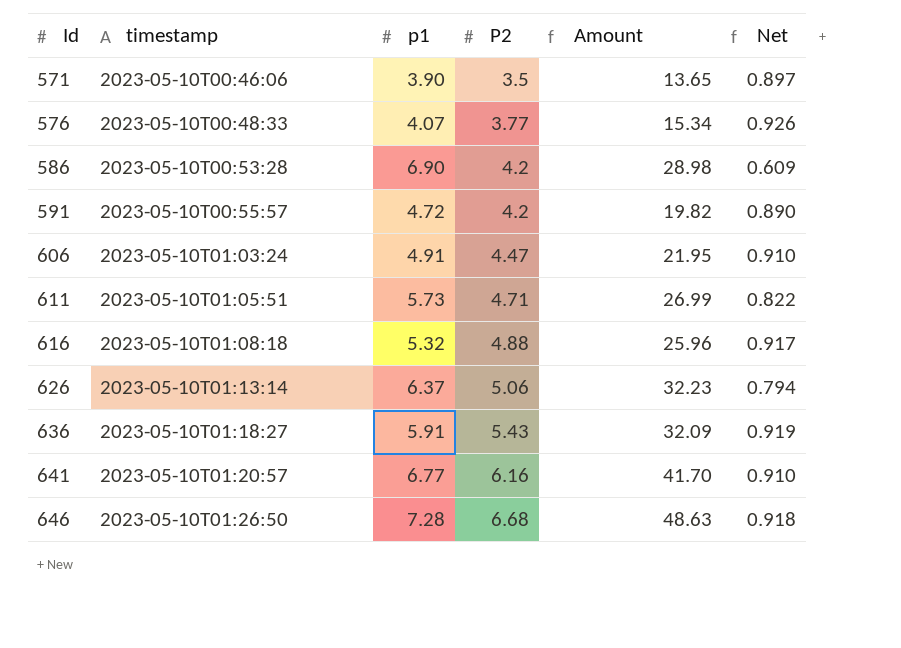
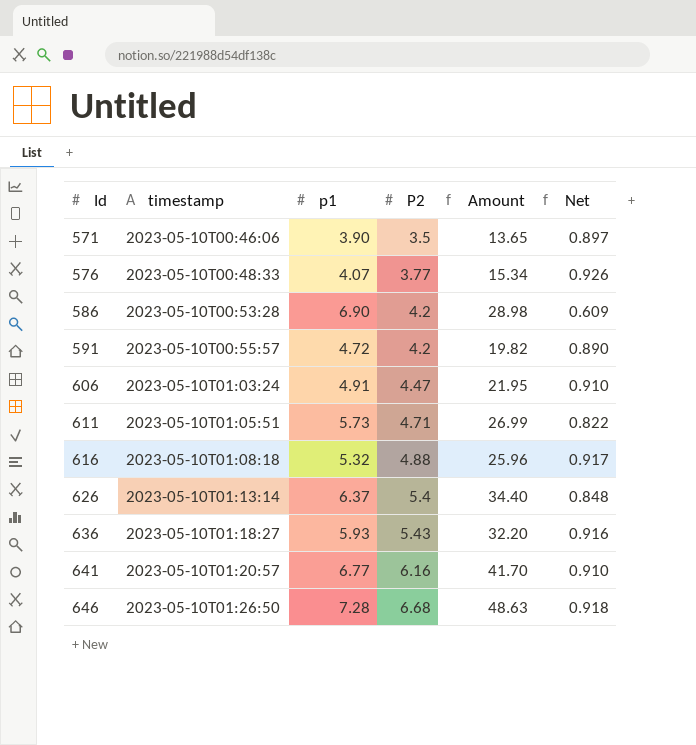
626 | P2: 5.06 -> 5.4
626 | Amount: 32.23 -> 34.40
626 | Net: 0.794 -> 0.848
636 | p1: 5.91 -> 5.93
636 | Amount: 32.09 -> 32.20
636 | Net: 0.919 -> 0.916

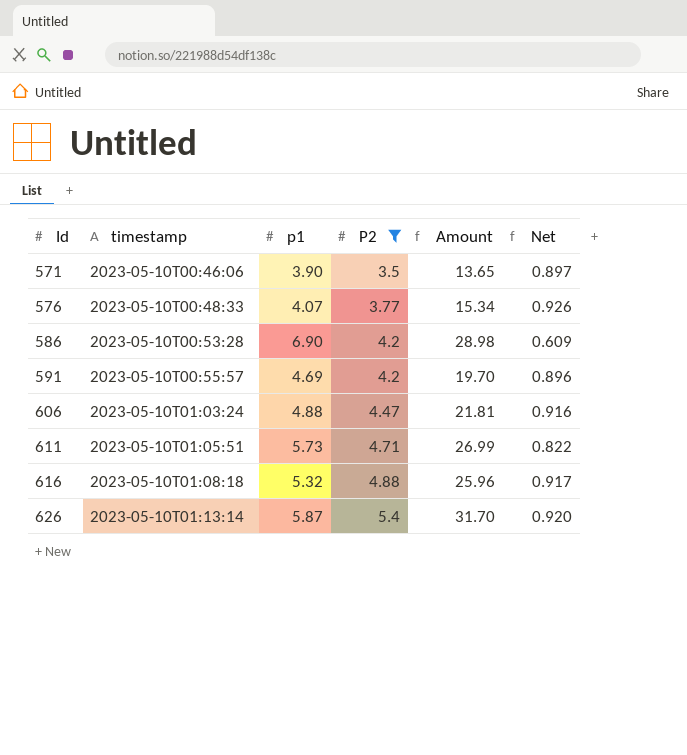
filter: none -> P2 <= 5.4
591 | p1: 4.72 -> 4.69
591 | Amount: 19.82 -> 19.70
591 | Net: 0.890 -> 0.896
606 | p1: 4.91 -> 4.88
606 | Amount: 21.95 -> 21.81
606 | Net: 0.910 -> 0.916
626 | p1: 6.37 -> 5.87
626 | Amount: 34.40 -> 31.70
626 | Net: 0.848 -> 0.920

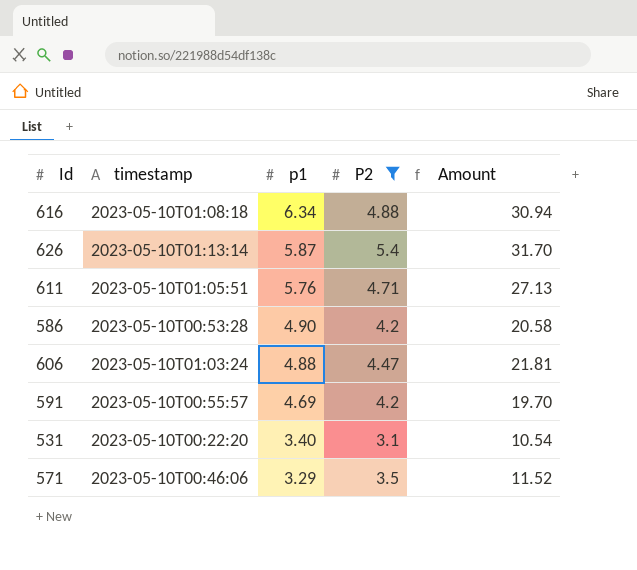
row order: Id ascending -> p1 descending
column Net | formula: [P2] / [p1] -> none
row 576: 2023-05-10T00:48:33 | 4.07 | 3.77 | 15.34 | 0.926 -> none
616 | p1: 5.32 -> 6.34
616 | Amount: 25.96 -> 30.94
611 | p1: 5.73 -> 5.76
611 | Amount: 26.99 -> 27.13
586 | p1: 6.90 -> 4.90
586 | Amount: 28.98 -> 20.58
row 531: none -> 2023-05-10T00:22:20 | 3.40 | 3.1 | 10.54
571 | p1: 3.90 -> 3.29
571 | Amount: 13.65 -> 11.52

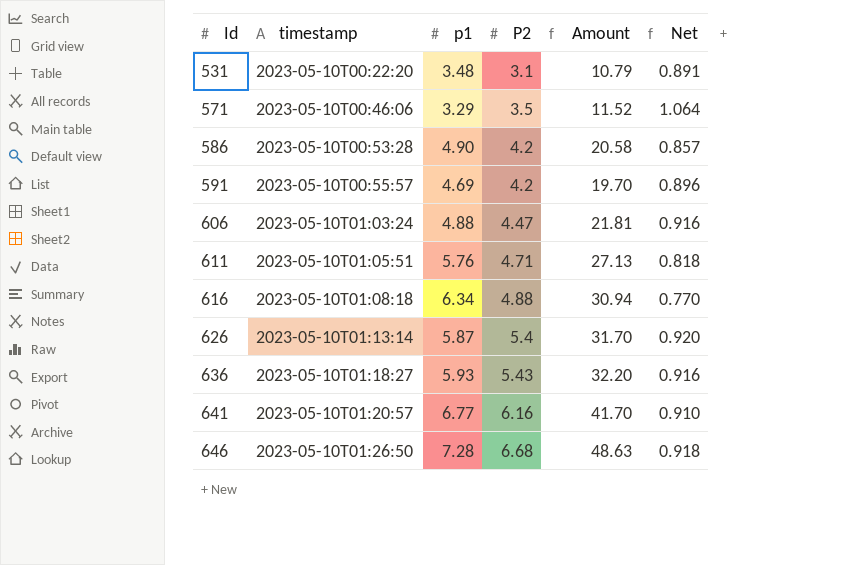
filter: P2 <= 5.4 -> none
row order: p1 descending -> Id ascending
column Net | formula: none -> [P2] / [p1]
531 | p1: 3.40 -> 3.48
531 | Amount: 10.54 -> 10.79

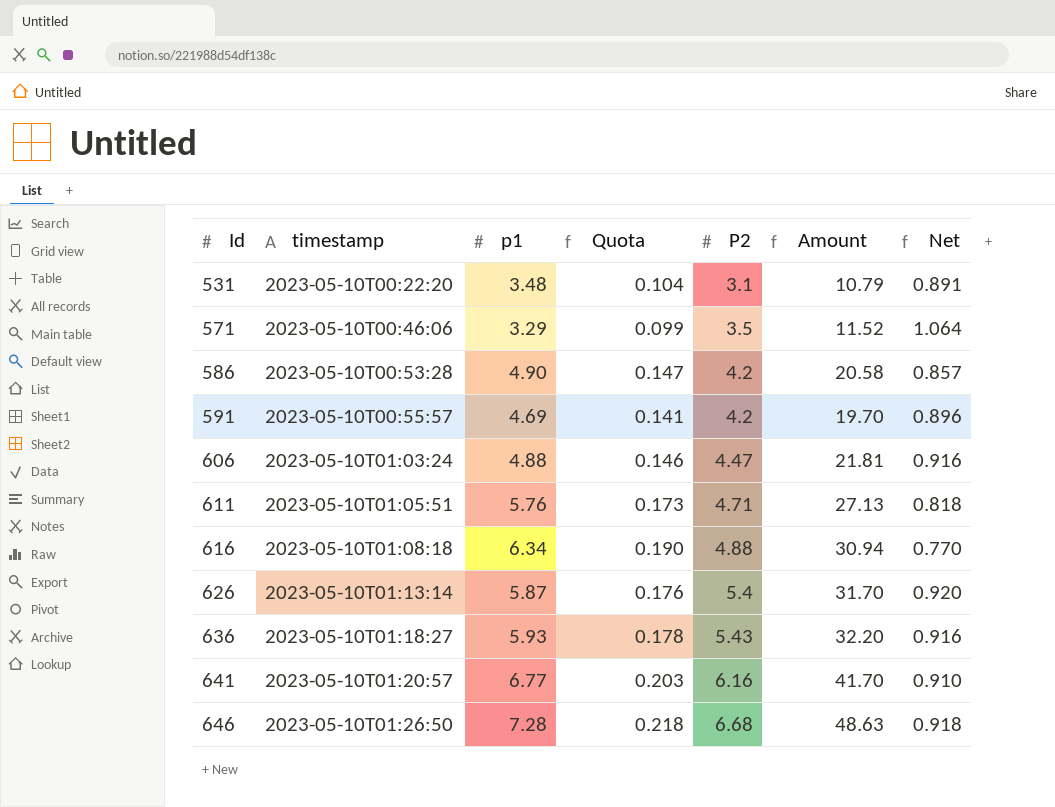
column Quota | formula: none -> [p1] * 0.03

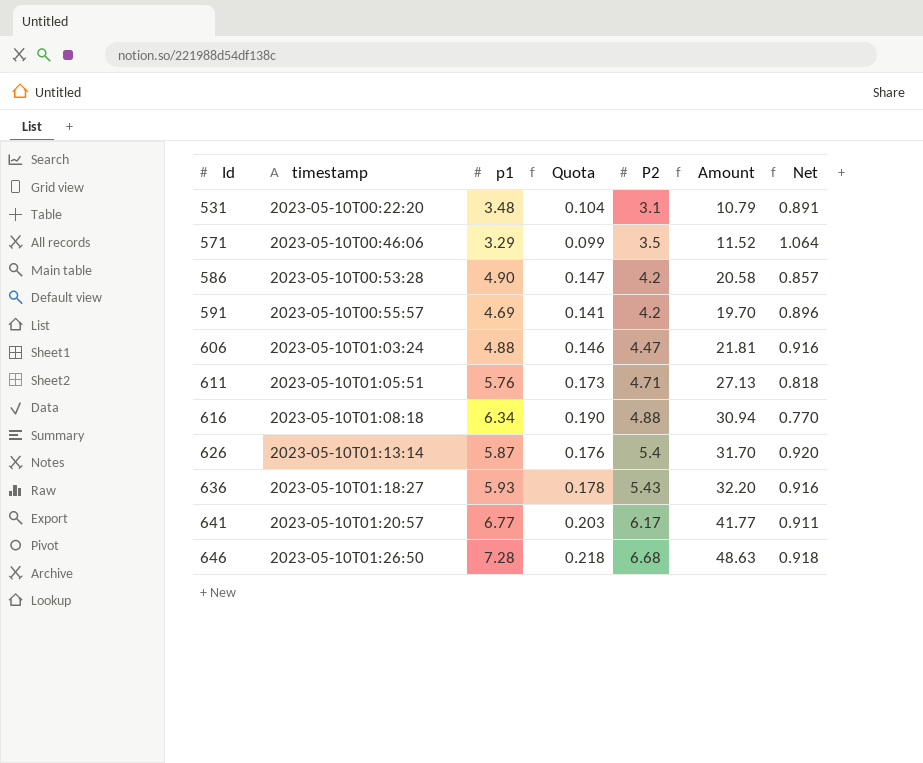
641 | P2: 6.16 -> 6.17
641 | Amount: 41.70 -> 41.77
641 | Net: 0.910 -> 0.911

